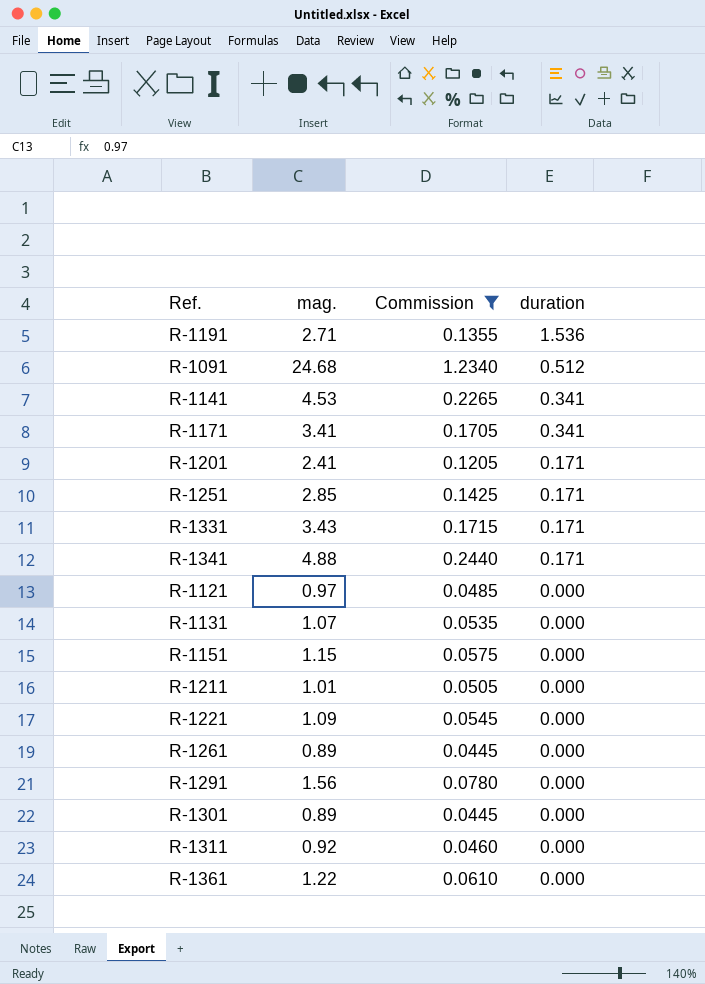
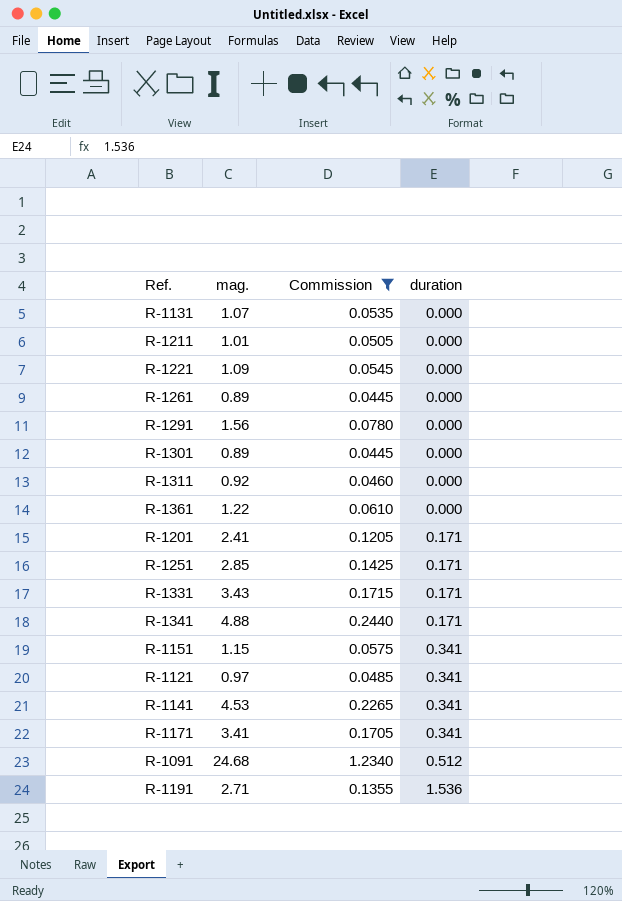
row order: duration descending -> duration ascending
R-1151 | duration: 0.000 -> 0.341
R-1121 | duration: 0.000 -> 0.341

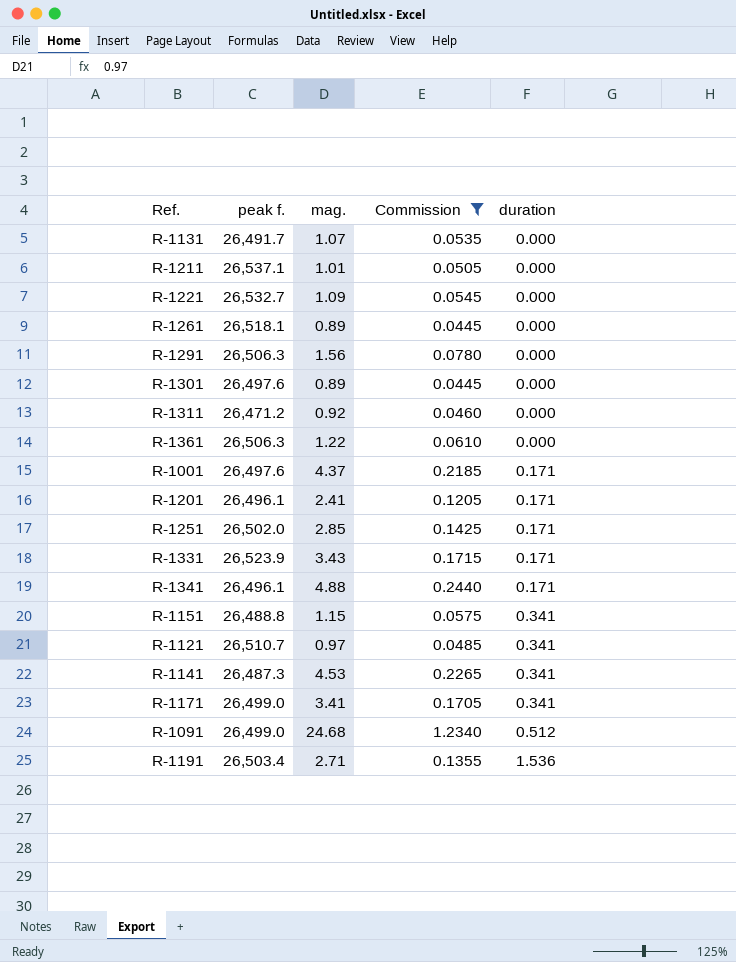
column peak f. | position: none -> 2
row R-1001: none -> 26,497.6 | 4.37 | 0.2185 | 0.171

